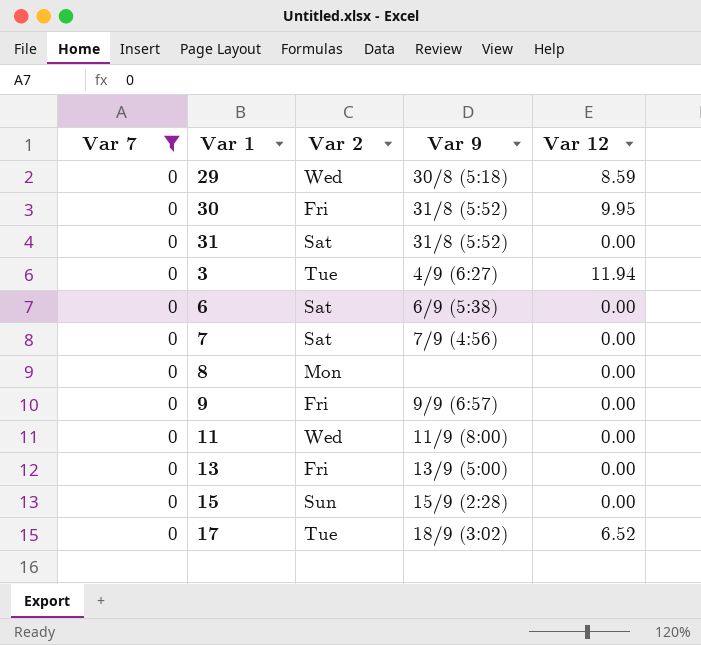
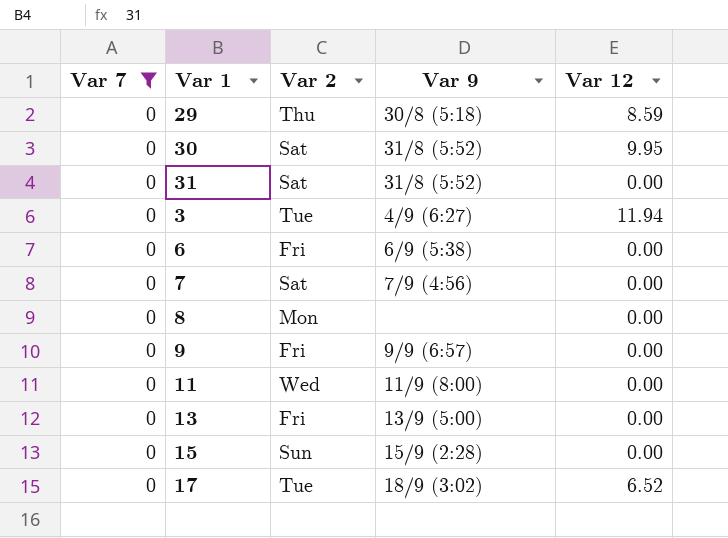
29 | Var 2: Wed -> Thu
30 | Var 2: Fri -> Sat
6 | Var 2: Sat -> Fri

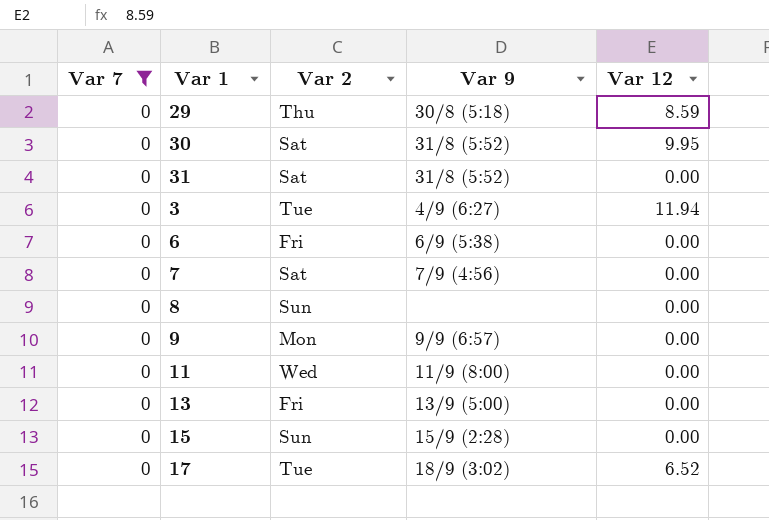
8 | Var 2: Mon -> Sun
9 | Var 2: Fri -> Mon

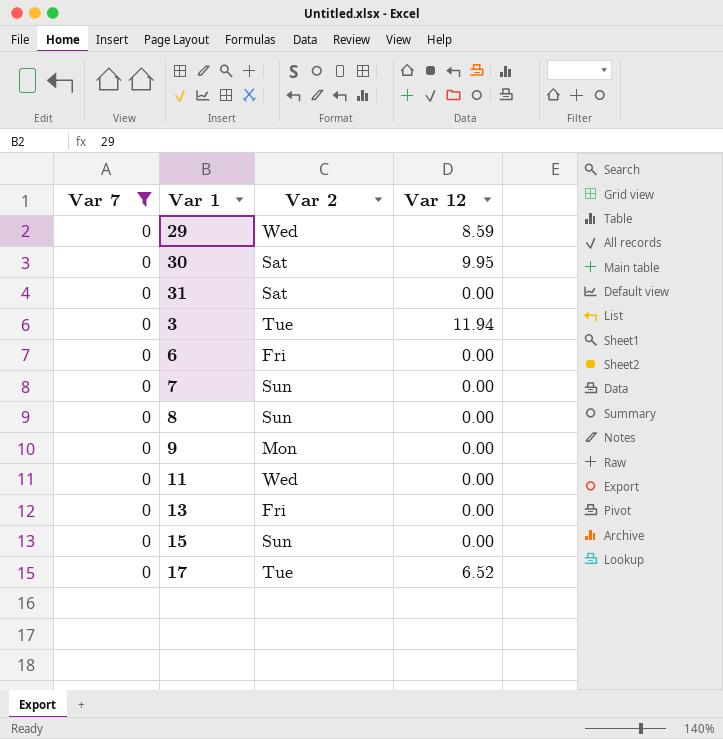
column Var 9 | position: 4 -> none
29 | Var 2: Thu -> Wed
7 | Var 2: Sat -> Sun

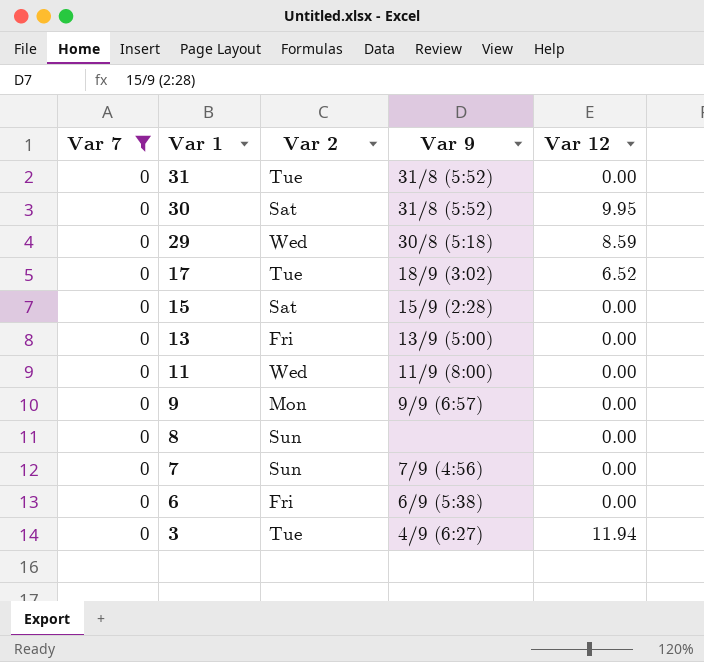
row order: none -> Var 1 descending
column Var 9 | position: none -> 4
31 | Var 2: Sat -> Tue
15 | Var 2: Sun -> Sat

